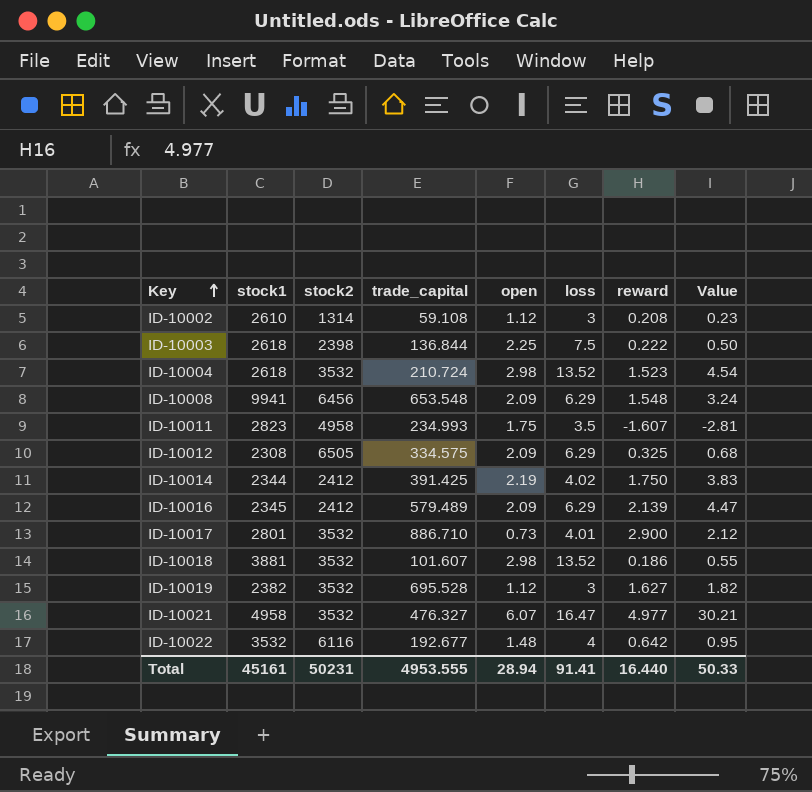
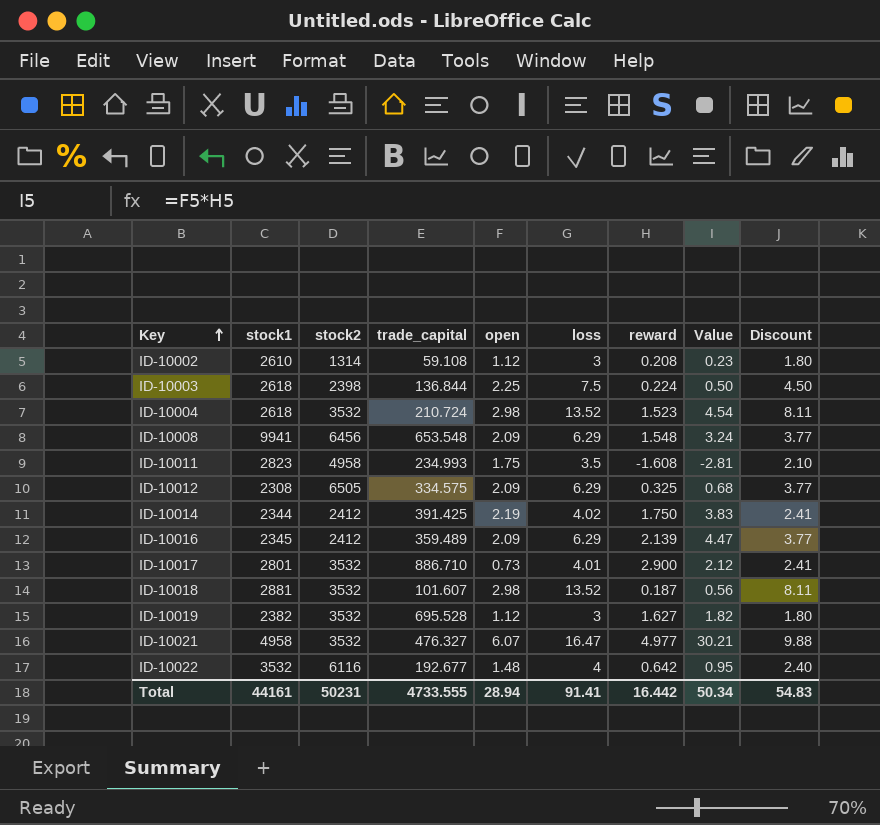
column Discount | formula: none -> [loss] * 0.6
ID-10003 | reward: 0.222 -> 0.224
ID-10011 | reward: -1.607 -> -1.608
ID-10016 | trade_capital: 579.489 -> 359.489
ID-10018 | stock1: 3881 -> 2881
ID-10018 | reward: 0.186 -> 0.187
ID-10018 | Value: 0.55 -> 0.56
Total | stock1: 45161 -> 44161
Total | trade_capital: 4953.555 -> 4733.555
Total | reward: 16.440 -> 16.442
Total | Value: 50.33 -> 50.34

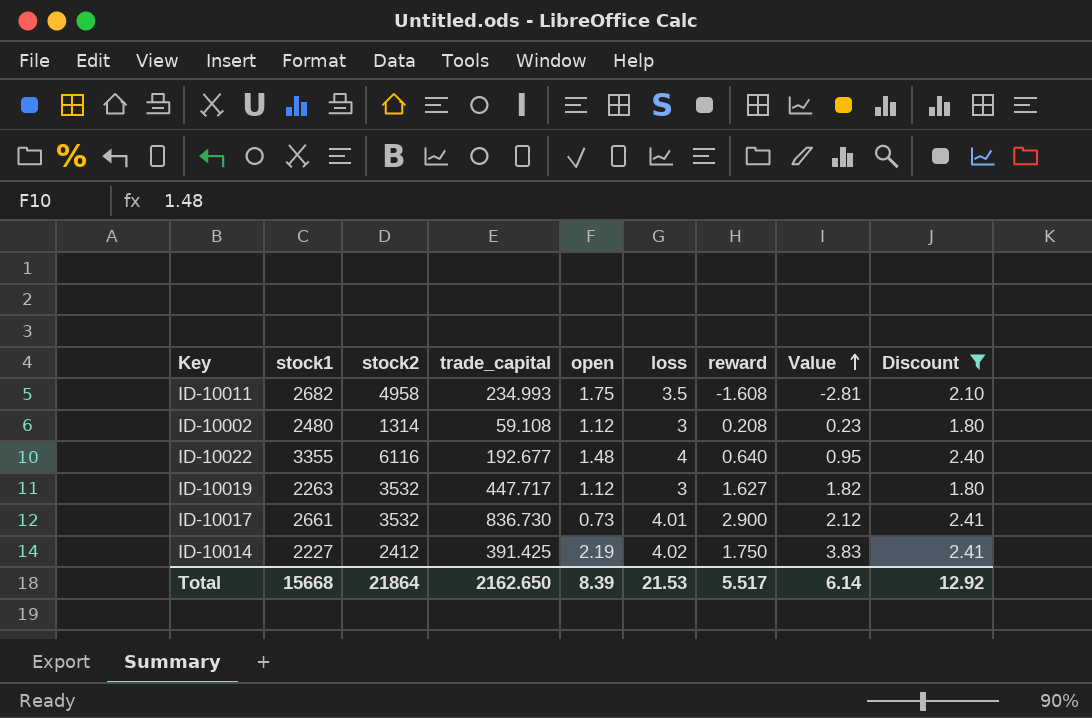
filter: none -> Discount <= 2.41
row order: Key ascending -> Value ascending
ID-10011 | stock1: 2823 -> 2682
ID-10002 | stock1: 2610 -> 2480
ID-10022 | stock1: 3532 -> 3355
ID-10022 | reward: 0.642 -> 0.640
ID-10019 | stock1: 2382 -> 2263
ID-10019 | trade_capital: 695.528 -> 447.717
ID-10017 | stock1: 2801 -> 2661
ID-10017 | trade_capital: 886.710 -> 836.730
ID-10014 | stock1: 2344 -> 2227
Total | stock1: 44161 -> 15668
Total | stock2: 50231 -> 21864
Total | trade_capital: 4733.555 -> 2162.650
Total | open: 28.94 -> 8.39
Total | loss: 91.41 -> 21.53
Total | reward: 16.442 -> 5.517
Total | Value: 50.34 -> 6.14
Total | Discount: 54.83 -> 12.92

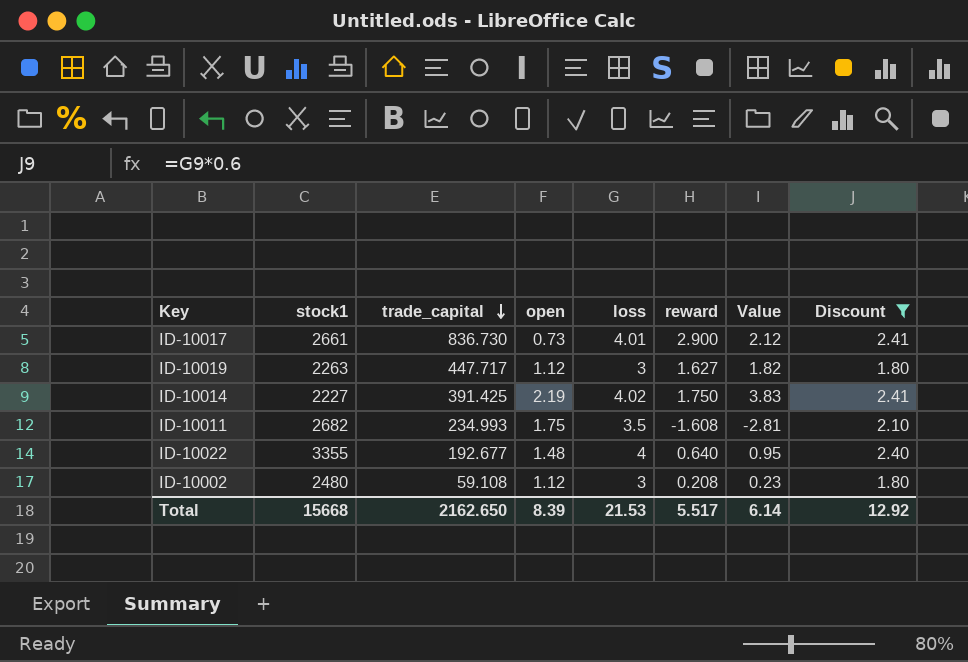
row order: Value ascending -> trade_capital descending
column stock2 | position: 3 -> none

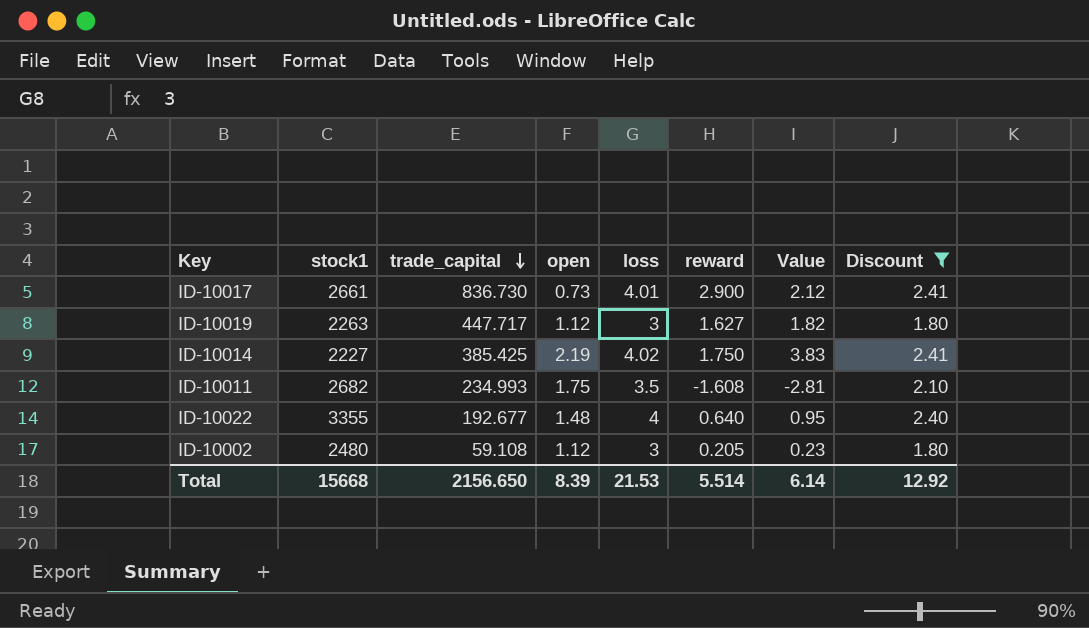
ID-10014 | trade_capital: 391.425 -> 385.425
ID-10002 | reward: 0.208 -> 0.205
Total | trade_capital: 2162.650 -> 2156.650
Total | reward: 5.517 -> 5.514

